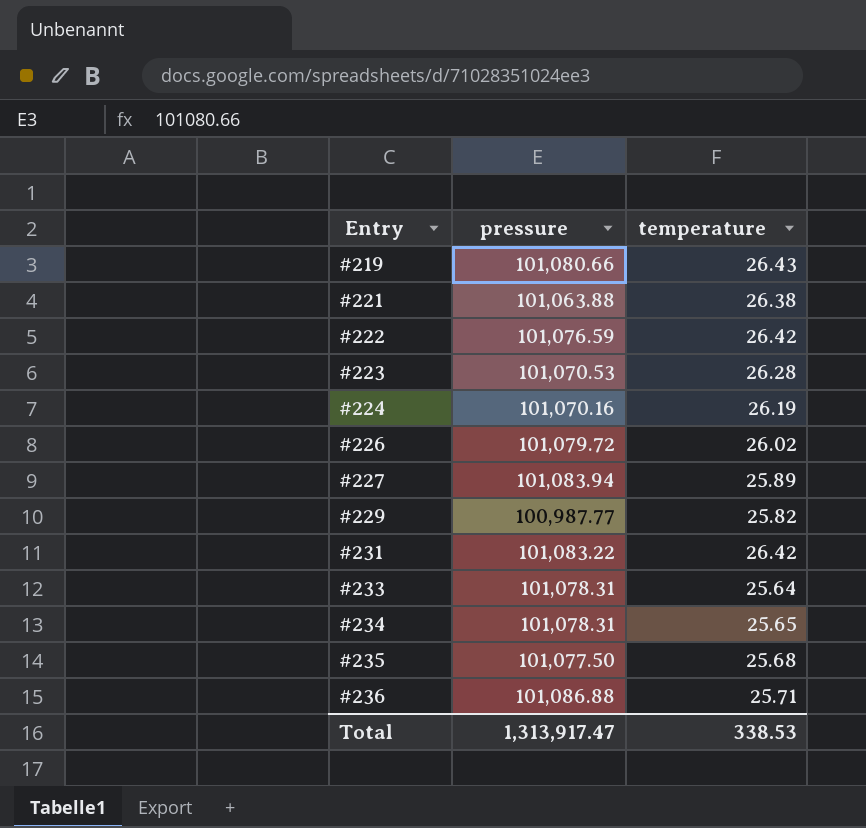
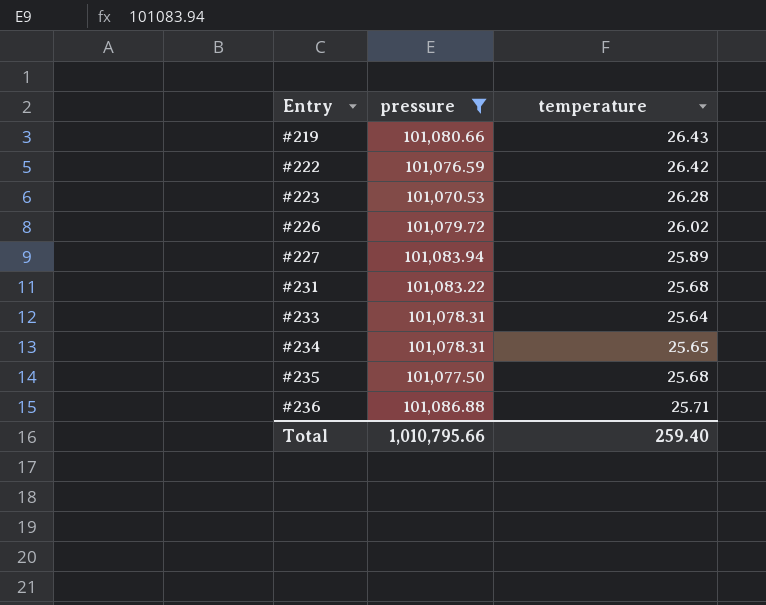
filter: none -> pressure >= 101,070.53
#231 | temperature: 26.42 -> 25.68
Total | pressure: 1,313,917.47 -> 1,010,795.66
Total | temperature: 338.53 -> 259.40

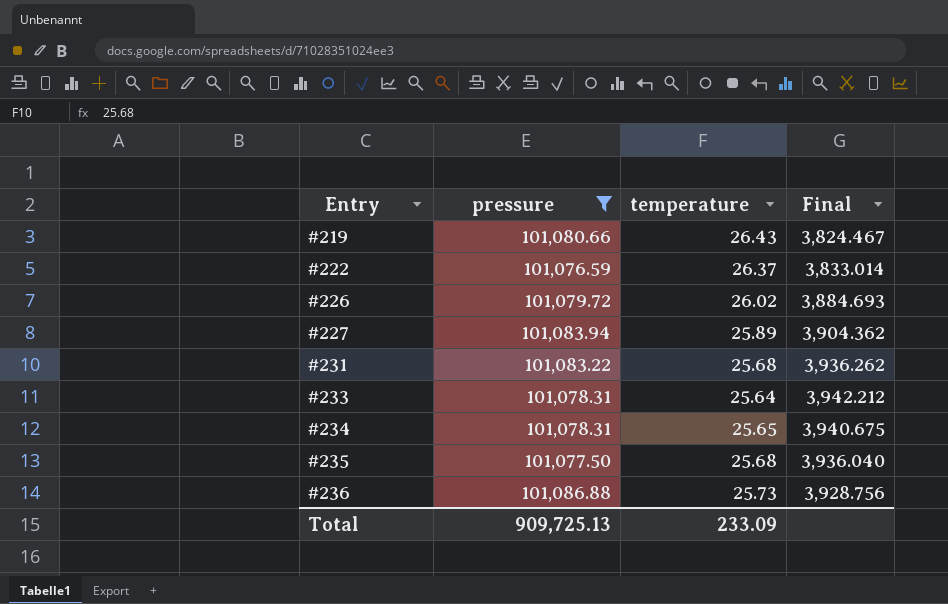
column Final | formula: none -> [pressure] / [temperature]
row #223: 101,070.53 | 26.28 -> none
#222 | temperature: 26.42 -> 26.37
#236 | temperature: 25.71 -> 25.73
Total | pressure: 1,010,795.66 -> 909,725.13
Total | temperature: 259.40 -> 233.09

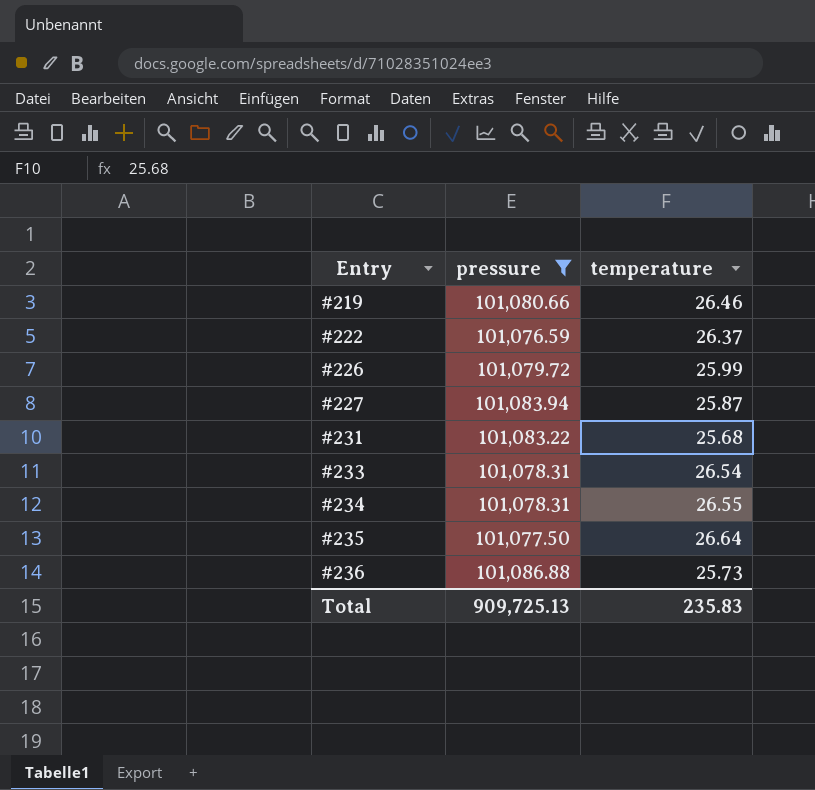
column Final | formula: [pressure] / [temperature] -> none
#219 | temperature: 26.43 -> 26.46
#226 | temperature: 26.02 -> 25.99
#227 | temperature: 25.89 -> 25.87
#233 | temperature: 25.64 -> 26.54
#234 | temperature: 25.65 -> 26.55
#235 | temperature: 25.68 -> 26.64
Total | temperature: 233.09 -> 235.83

